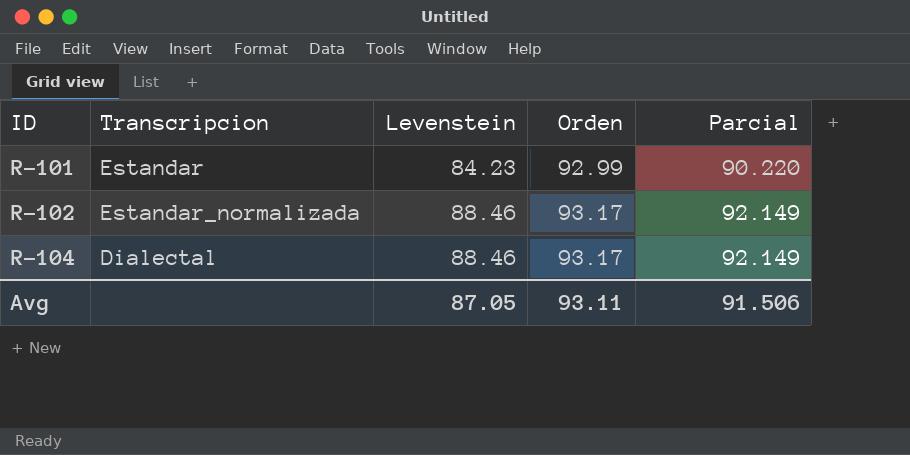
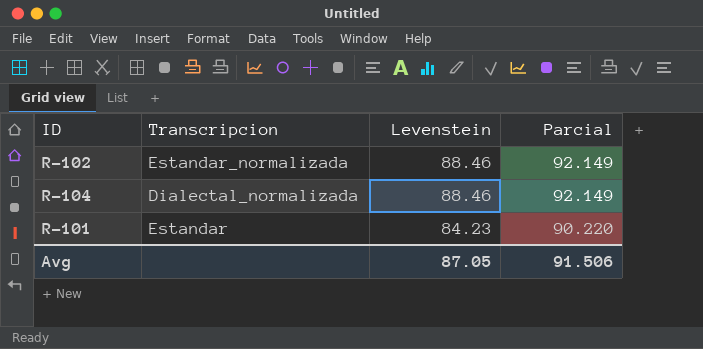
row order: ID ascending -> Levenstein descending
column Orden | position: 4 -> none
R-104 | Transcripcion: Dialectal -> Dialectal_normalizada

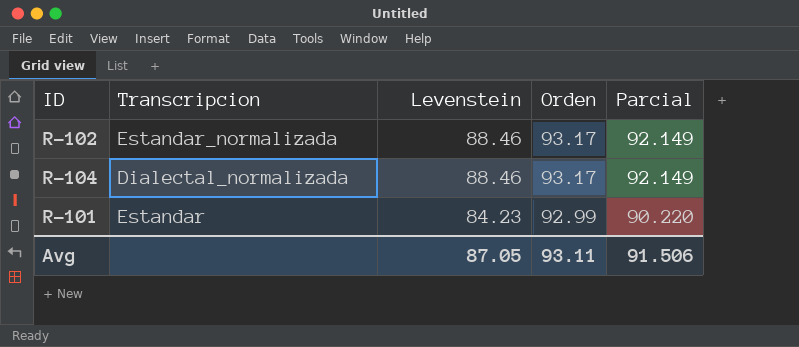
column Orden | position: none -> 4

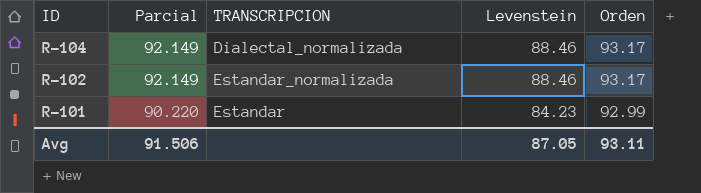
row order: Levenstein descending -> ID descending
column Parcial | position: 5 -> 2
column name: Transcripcion -> TRANSCRIPCION

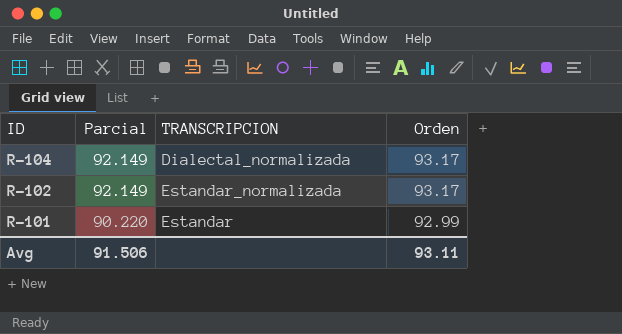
column Levenstein | position: 4 -> none

